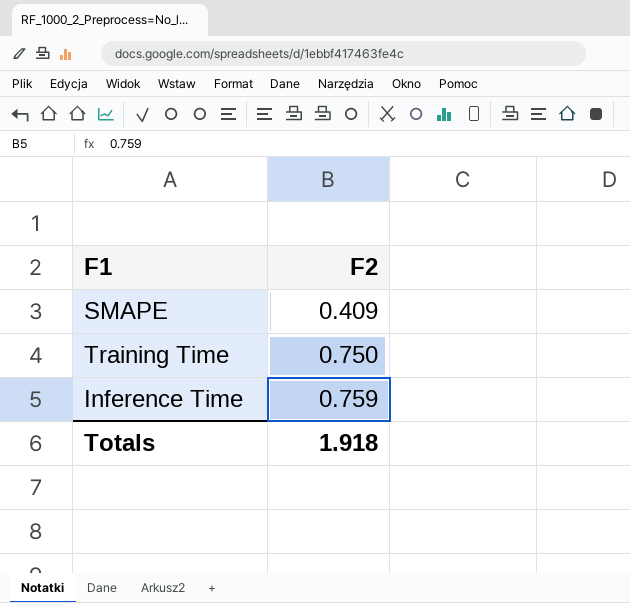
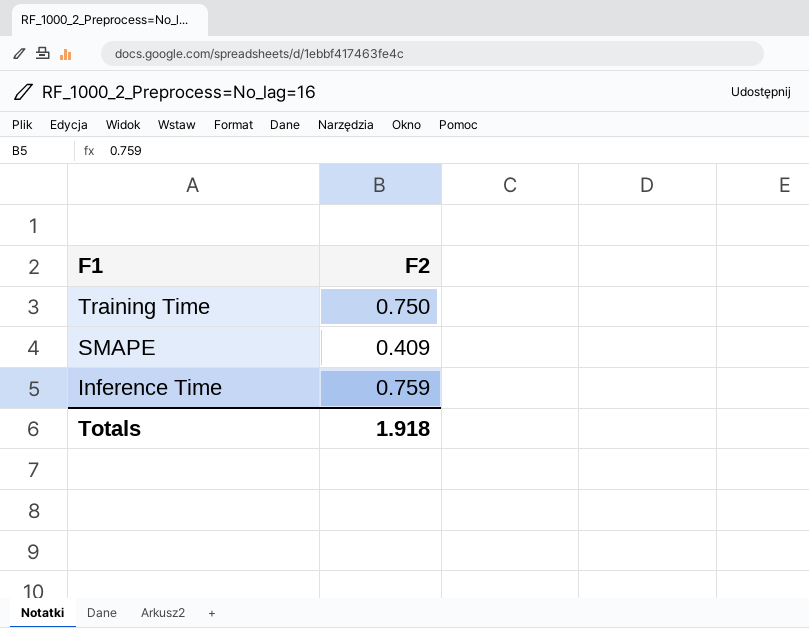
row order: F2 ascending -> F1 descending

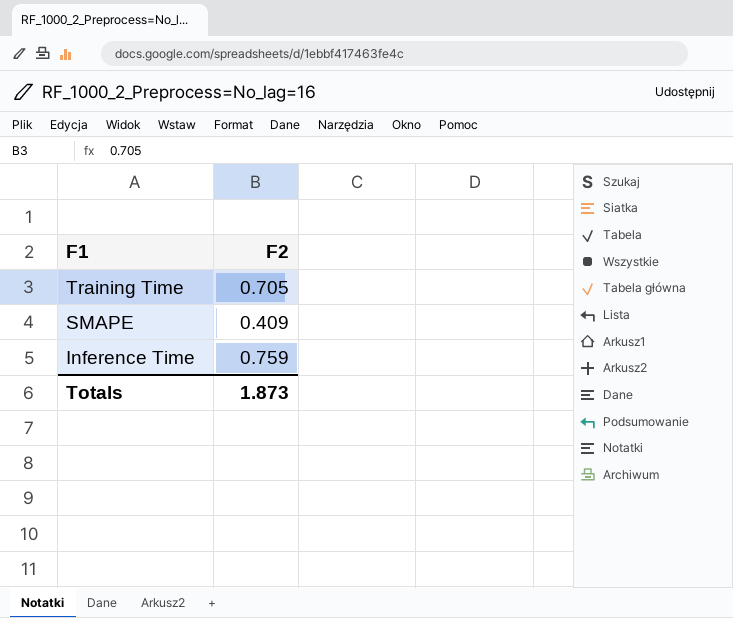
Training Time | F2: 0.750 -> 0.705
Totals | F2: 1.918 -> 1.873

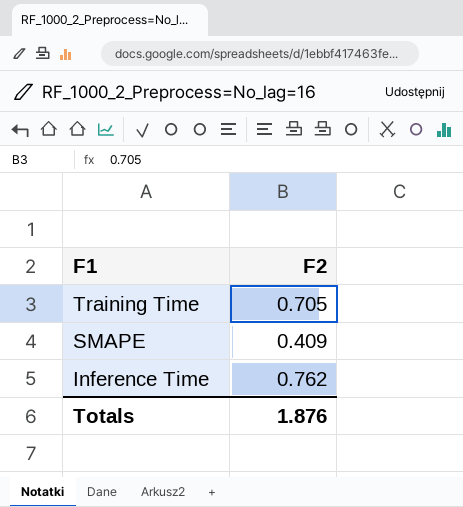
Inference Time | F2: 0.759 -> 0.762
Totals | F2: 1.873 -> 1.876

